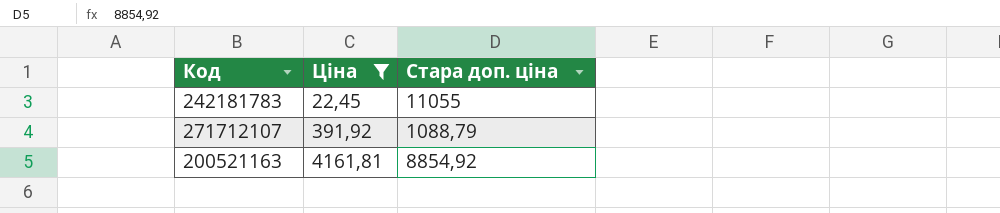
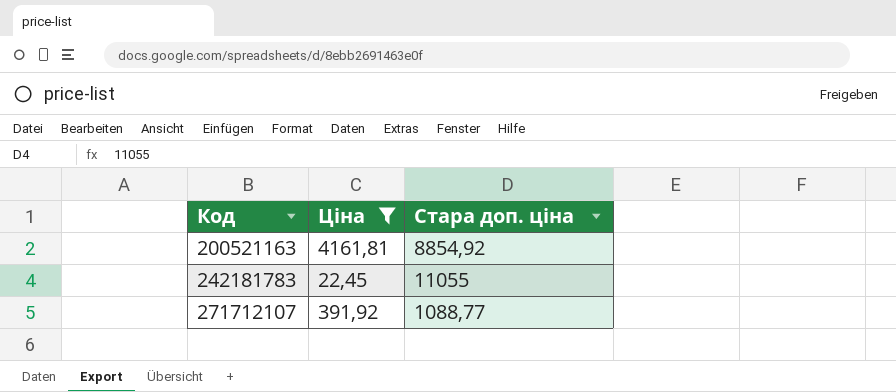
row order: Ціна ascending -> Код ascending
271712107 | Стара доп. ціна: 1088,79 -> 1088,77

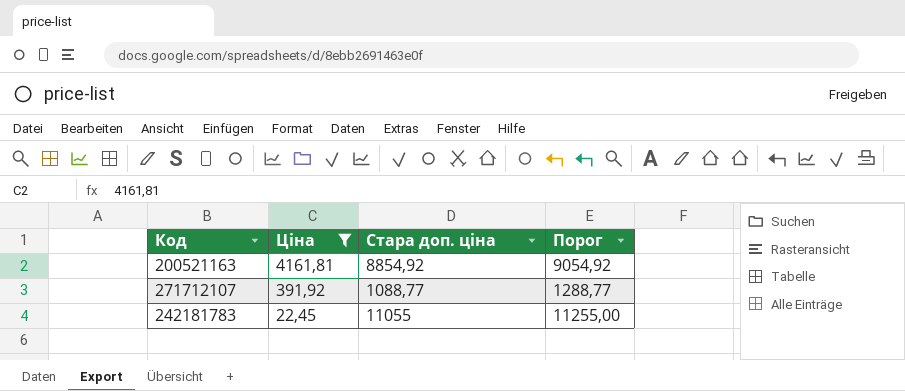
row order: Код ascending -> Ціна descending
column Порог | formula: none -> [Стара доп. ціна] + 200

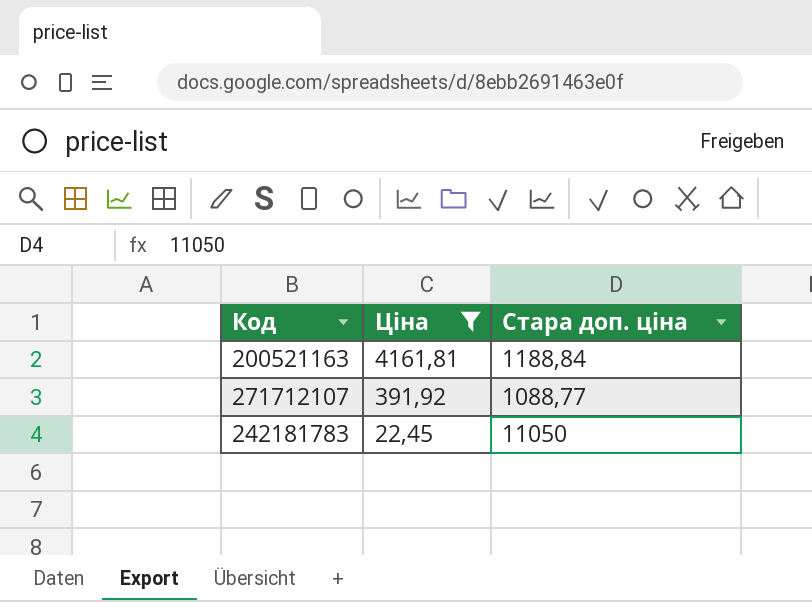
column Порог | formula: [Стара доп. ціна] + 200 -> none
200521163 | Стара доп. ціна: 8854,92 -> 1188,84
242181783 | Стара доп. ціна: 11055 -> 11050

